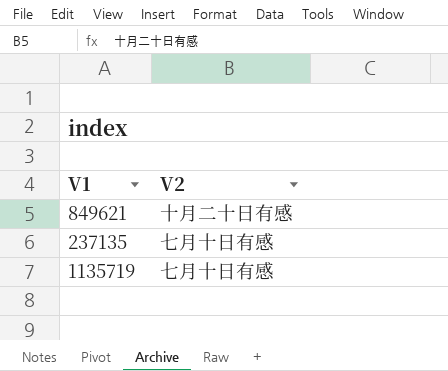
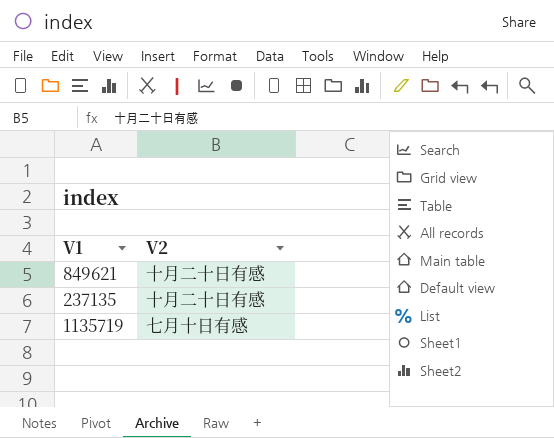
237135 | V2: 七月十日有感 -> 十月二十日有感

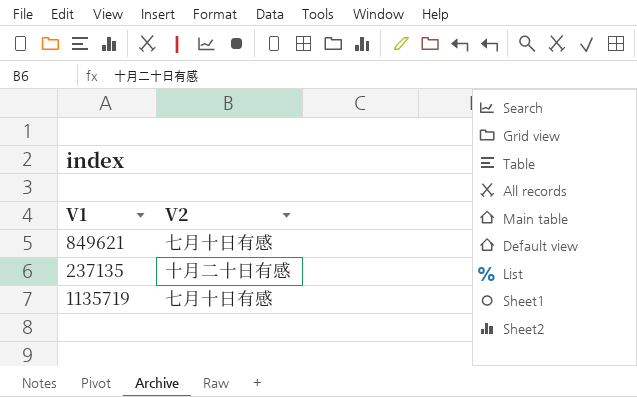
849621 | V2: 十月二十日有感 -> 七月十日有感

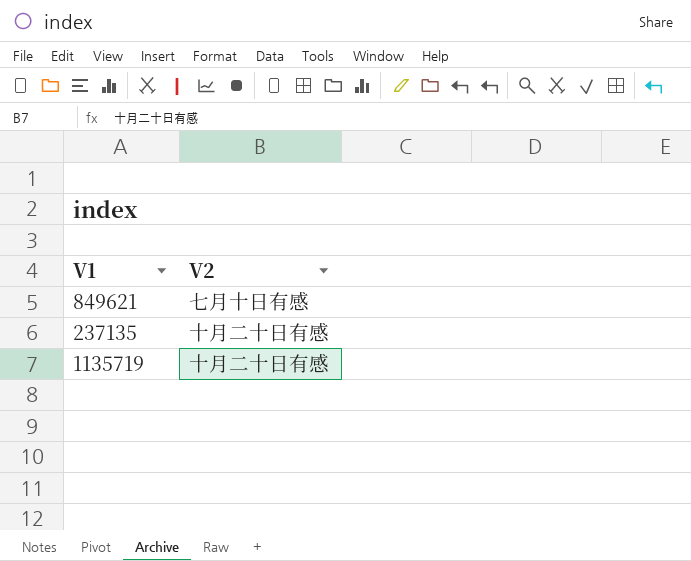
1135719 | V2: 七月十日有感 -> 十月二十日有感

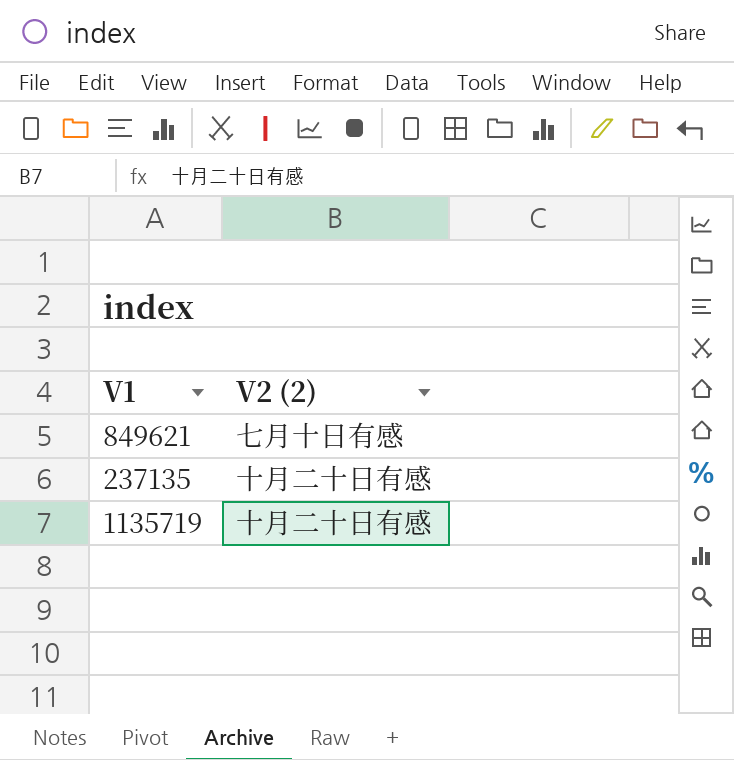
column name: V2 -> V2 (2)

